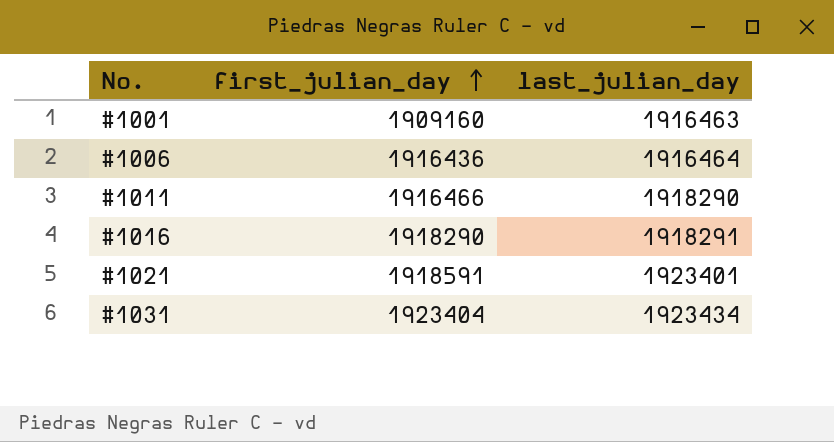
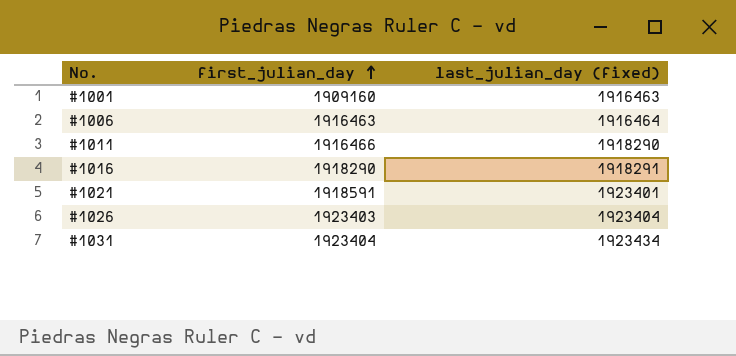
column name: last_julian_day -> last_julian_day (fixed)
#1006 | first_julian_day: 1916436 -> 1916463
row #1026: none -> 1923403 | 1923404

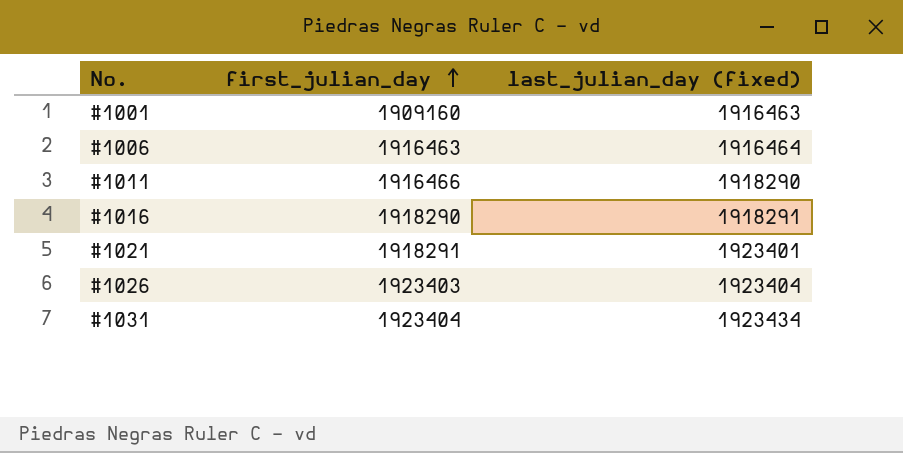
#1021 | first_julian_day: 1918591 -> 1918291

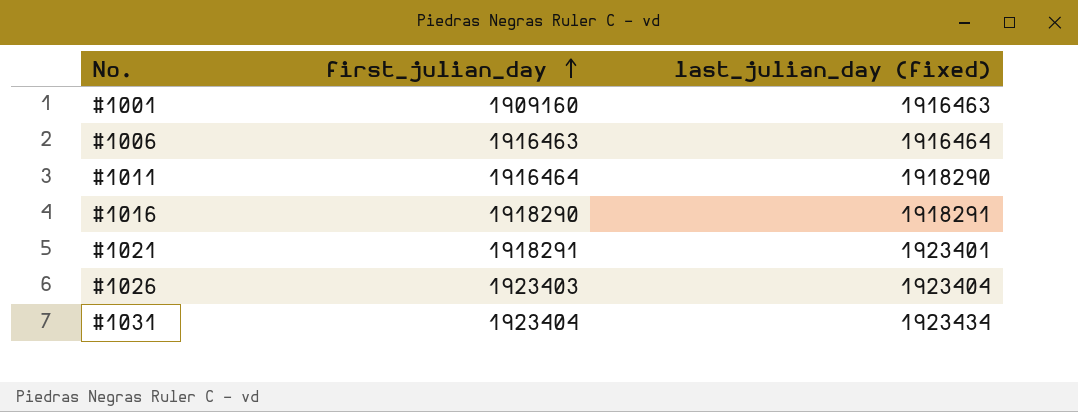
#1011 | first_julian_day: 1916466 -> 1916464

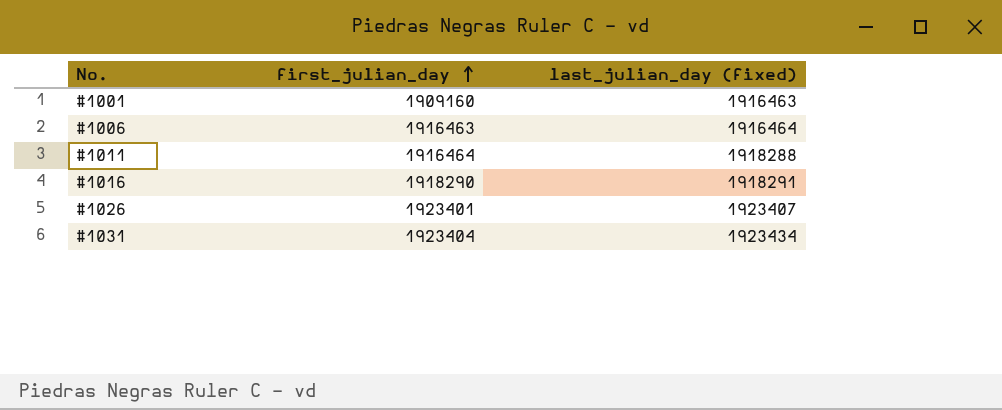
row #1021: 1918291 | 1923401 -> none
#1011 | last_julian_day (fixed): 1918290 -> 1918288
#1026 | first_julian_day: 1923403 -> 1923401
#1026 | last_julian_day (fixed): 1923404 -> 1923407

